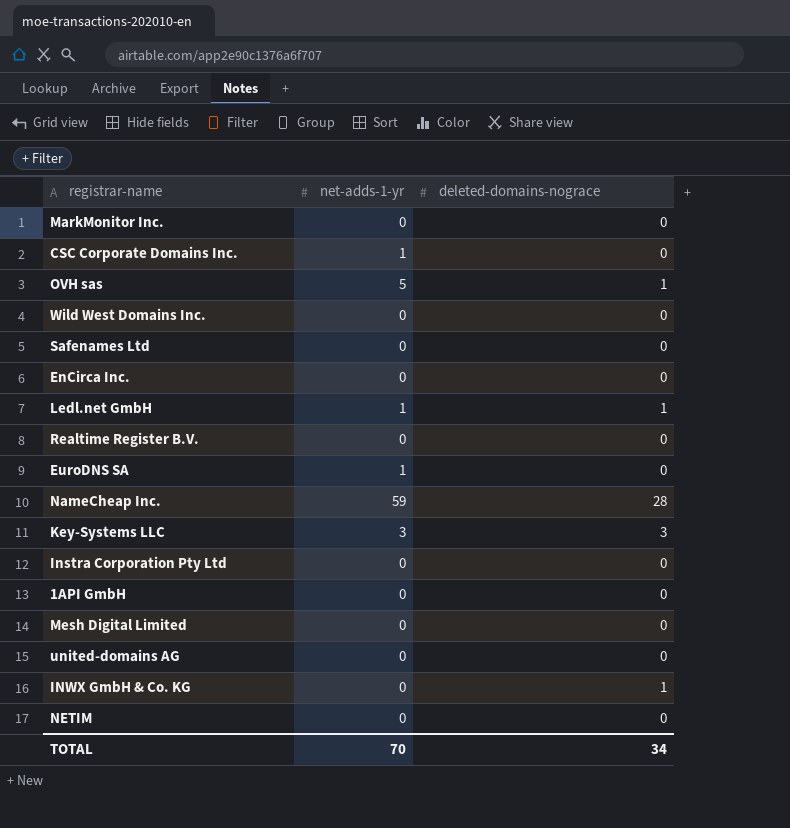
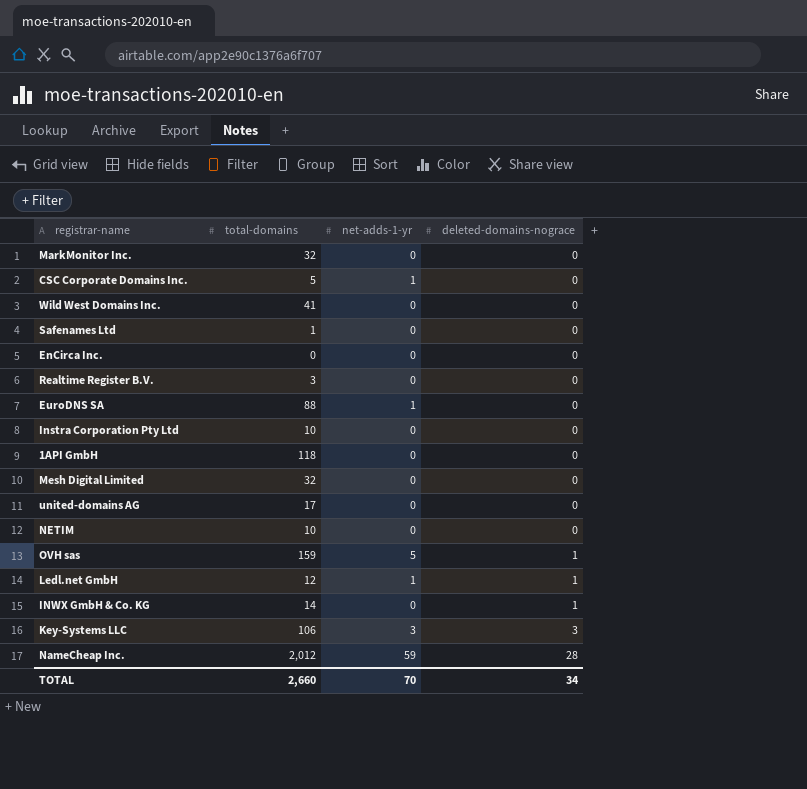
row order: none -> deleted-domains-nograce ascending
column total-domains | position: none -> 2

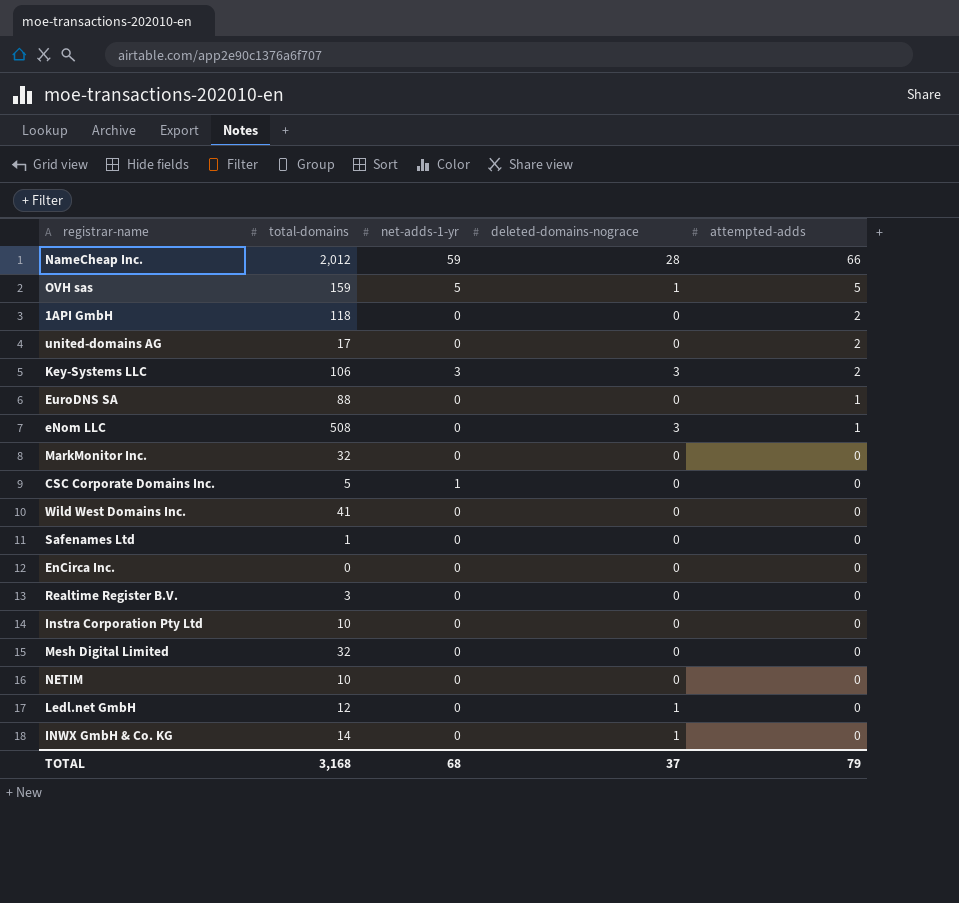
row order: deleted-domains-nograce ascending -> attempted-adds descending
column attempted-adds | position: none -> 5
EuroDNS SA | net-adds-1-yr: 1 -> 0
row eNom LLC: none -> 508 | 0 | 3 | 1
Ledl.net GmbH | net-adds-1-yr: 1 -> 0
TOTAL | total-domains: 2,660 -> 3,168
TOTAL | net-adds-1-yr: 70 -> 68
TOTAL | deleted-domains-nograce: 34 -> 37

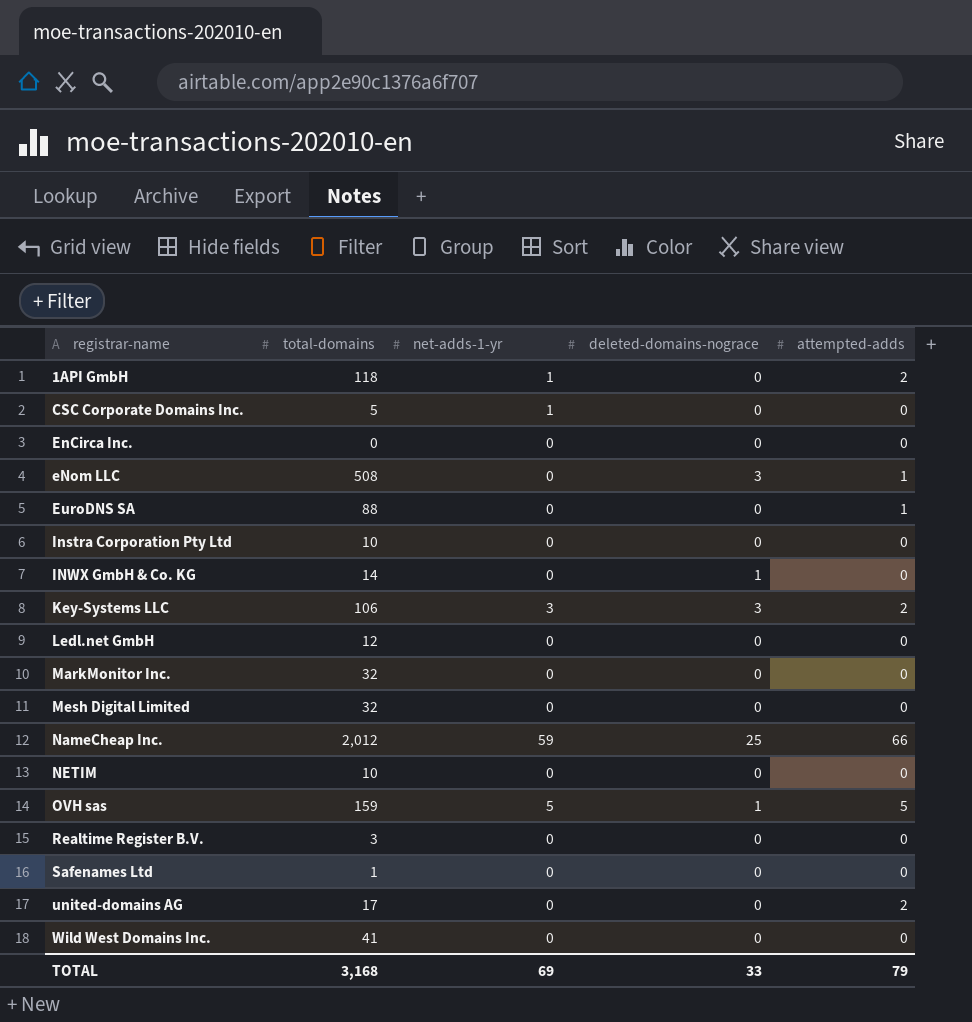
row order: attempted-adds descending -> registrar-name ascending
1API GmbH | net-adds-1-yr: 0 -> 1
Ledl.net GmbH | deleted-domains-nograce: 1 -> 0
NameCheap Inc. | deleted-domains-nograce: 28 -> 25
TOTAL | net-adds-1-yr: 68 -> 69
TOTAL | deleted-domains-nograce: 37 -> 33

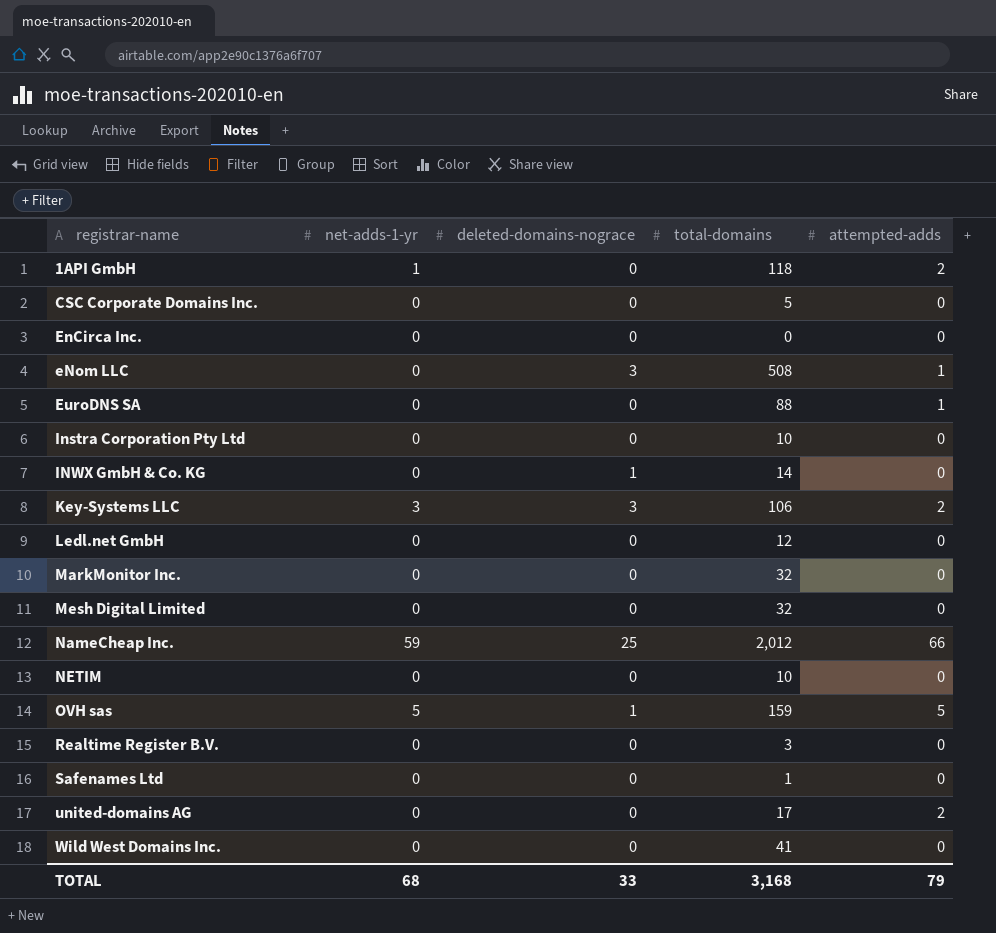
column total-domains | position: 2 -> 4
CSC Corporate Domains Inc. | net-adds-1-yr: 1 -> 0
TOTAL | net-adds-1-yr: 69 -> 68

